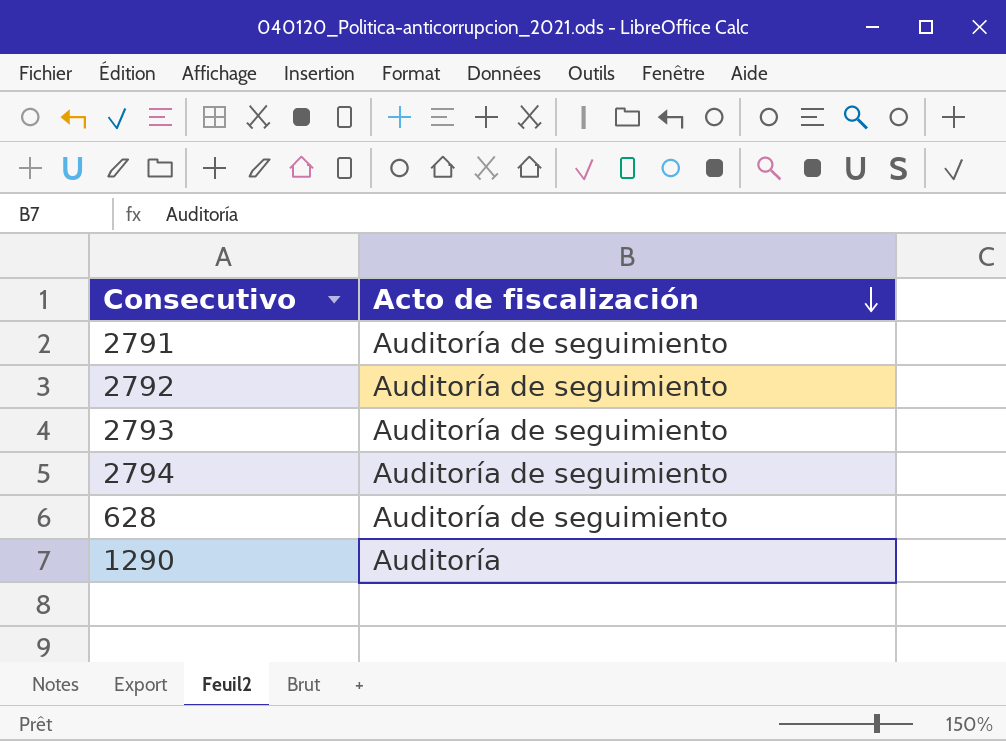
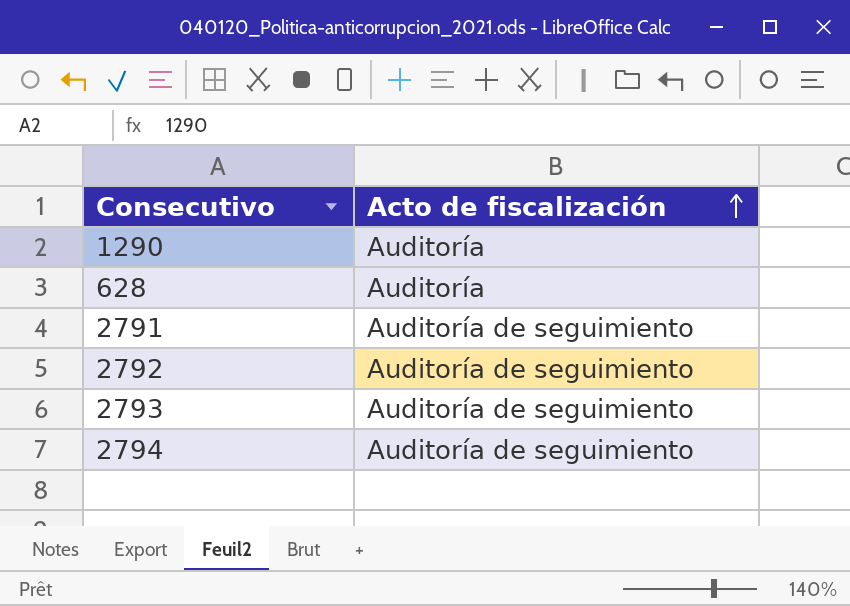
row order: Acto de fiscalización descending -> Acto de fiscalización ascending
628 | Acto de fiscalización: Auditoría de seguimiento -> Auditoría

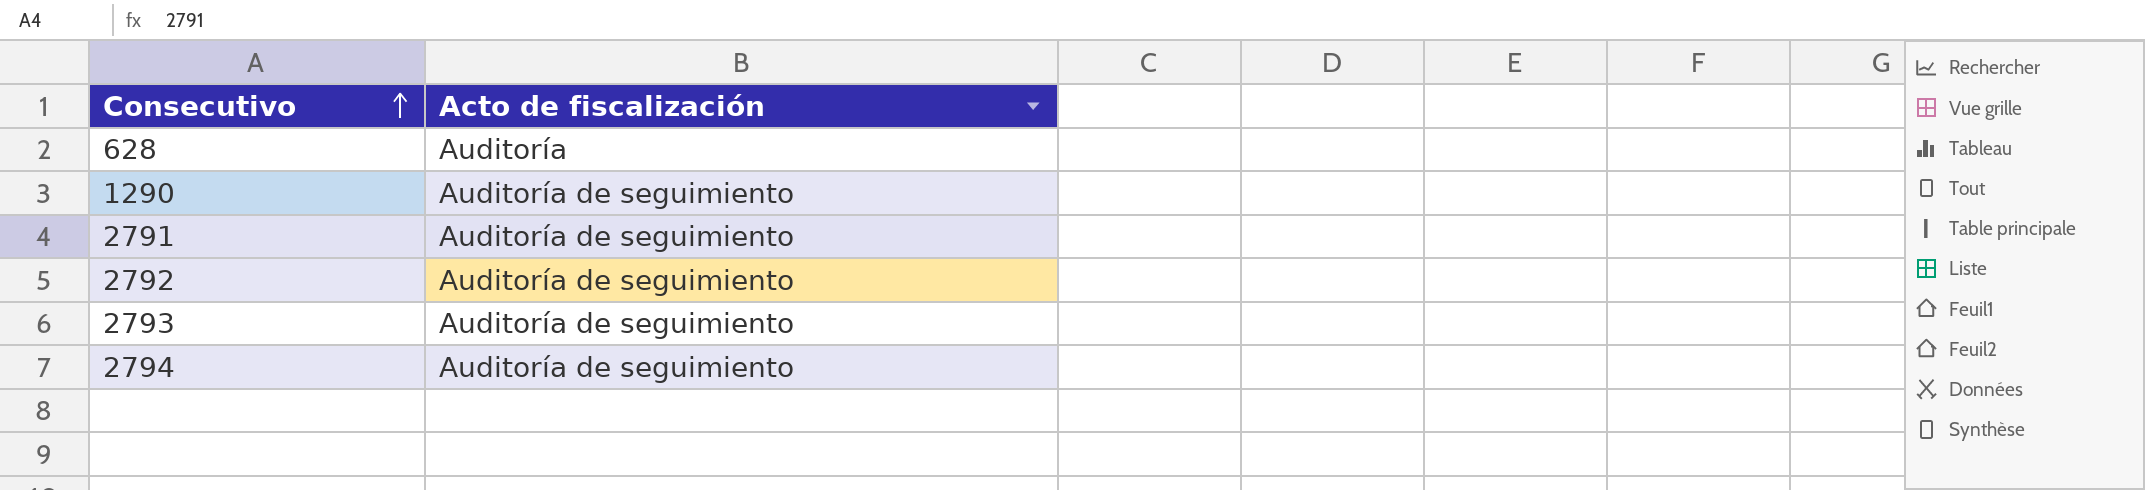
row order: Acto de fiscalización ascending -> Consecutivo ascending
1290 | Acto de fiscalización: Auditoría -> Auditoría de seguimiento

